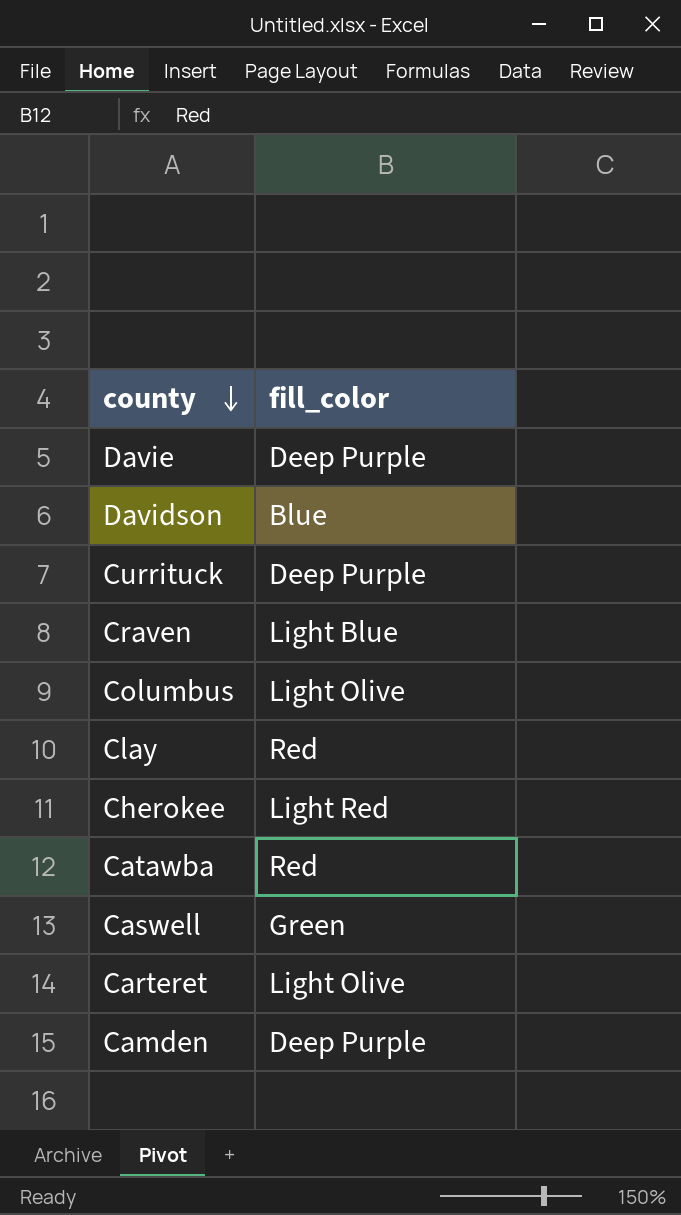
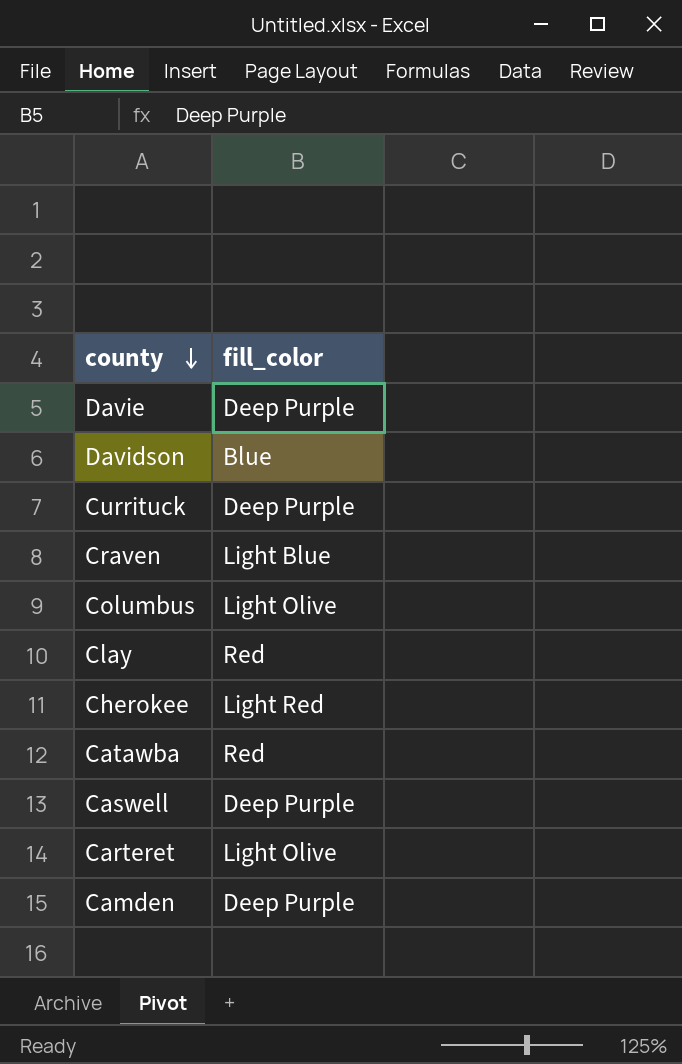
Caswell | fill_color: Green -> Deep Purple

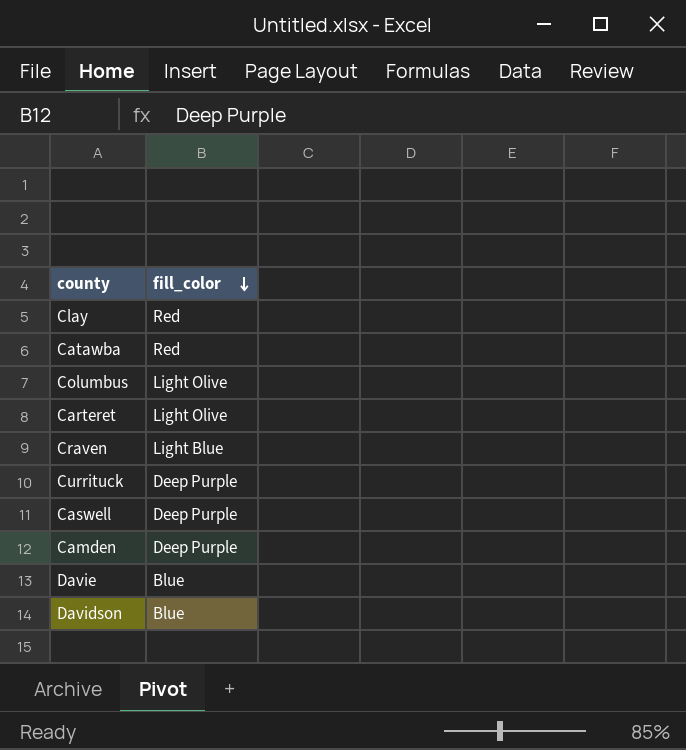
row order: county descending -> fill_color descending
row Cherokee: Light Red -> none
Davie | fill_color: Deep Purple -> Blue

